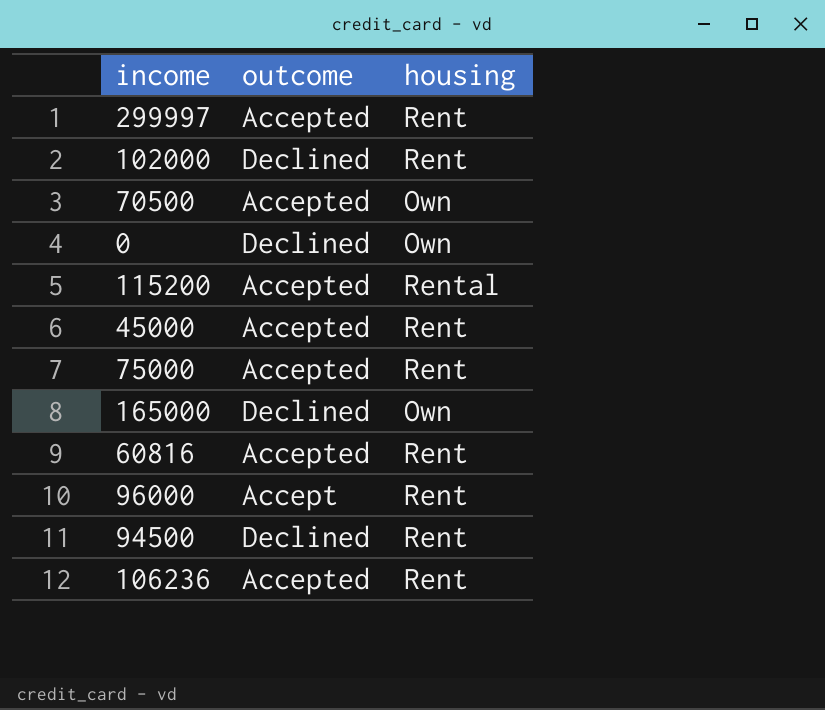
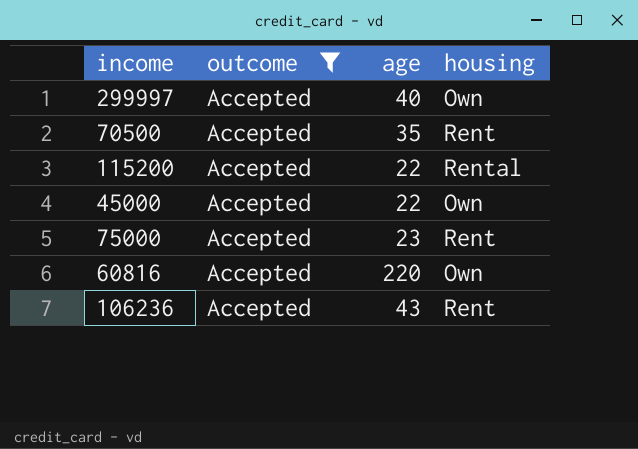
filter: none -> outcome = Accepted
column age | position: none -> 3
299997 | housing: Rent -> Own
70500 | housing: Own -> Rent
45000 | housing: Rent -> Own
60816 | housing: Rent -> Own

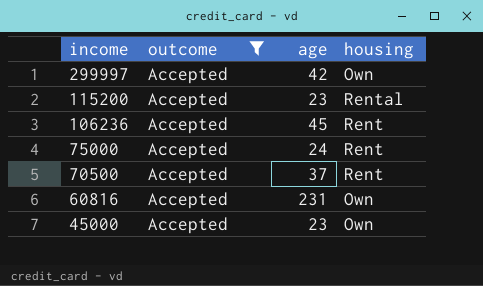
row order: none -> income descending
299997 | age: 40 -> 42
115200 | age: 22 -> 23
106236 | age: 43 -> 45
75000 | age: 23 -> 24
70500 | age: 35 -> 37
60816 | age: 220 -> 231
45000 | age: 22 -> 23

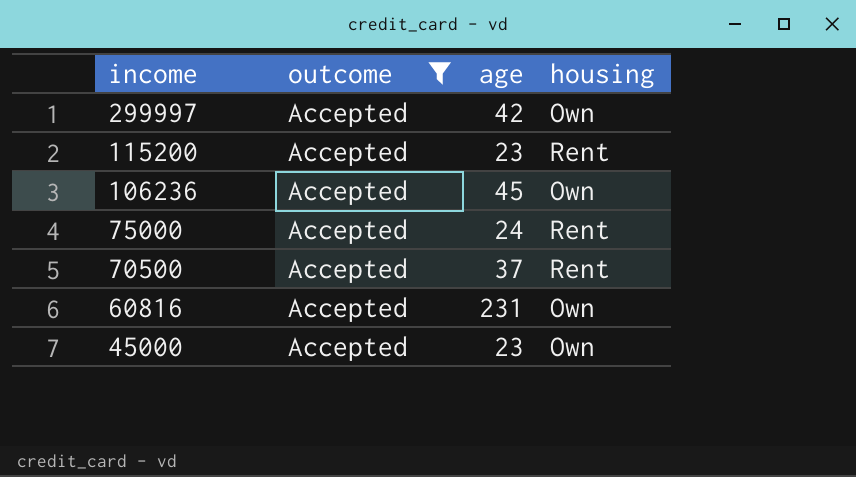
115200 | housing: Rental -> Rent
106236 | housing: Rent -> Own

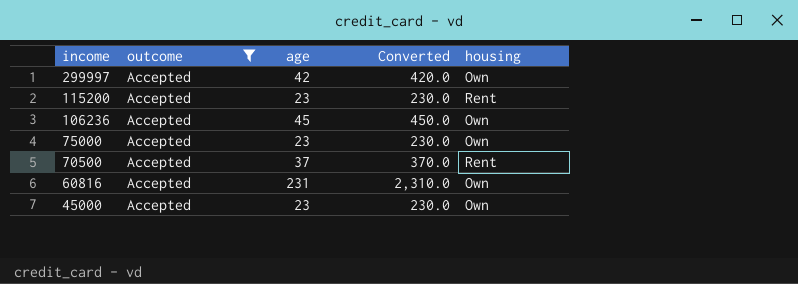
column Converted | formula: none -> [age] * 10
75000 | age: 24 -> 23
75000 | housing: Rent -> Own

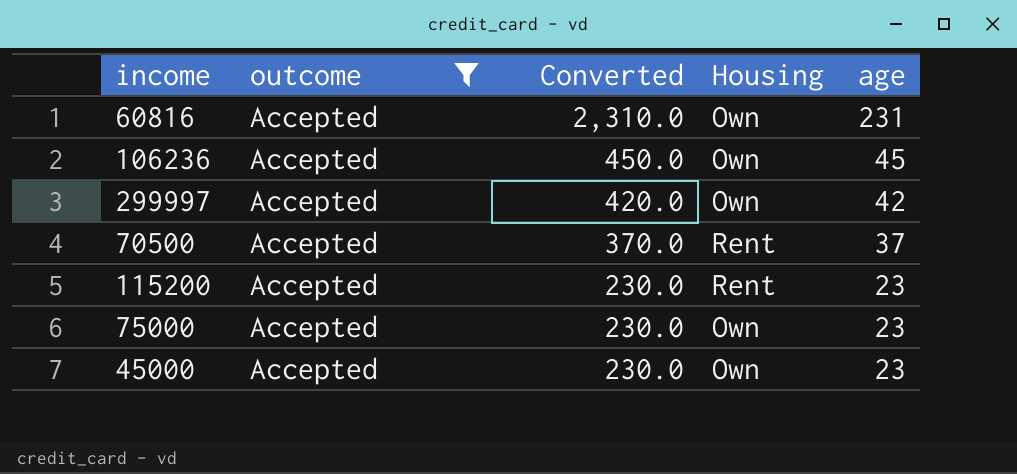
row order: income descending -> Converted descending
column name: housing -> Housing
column age | position: 3 -> 5

